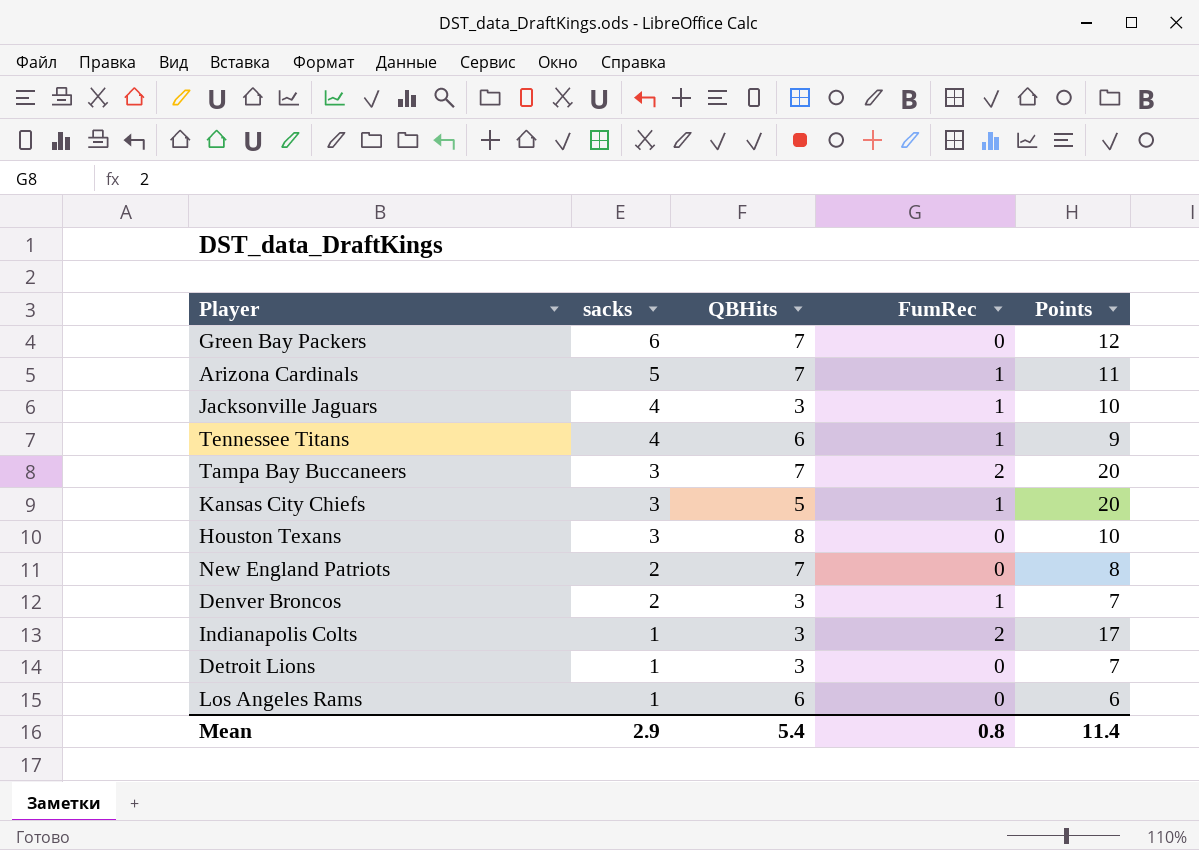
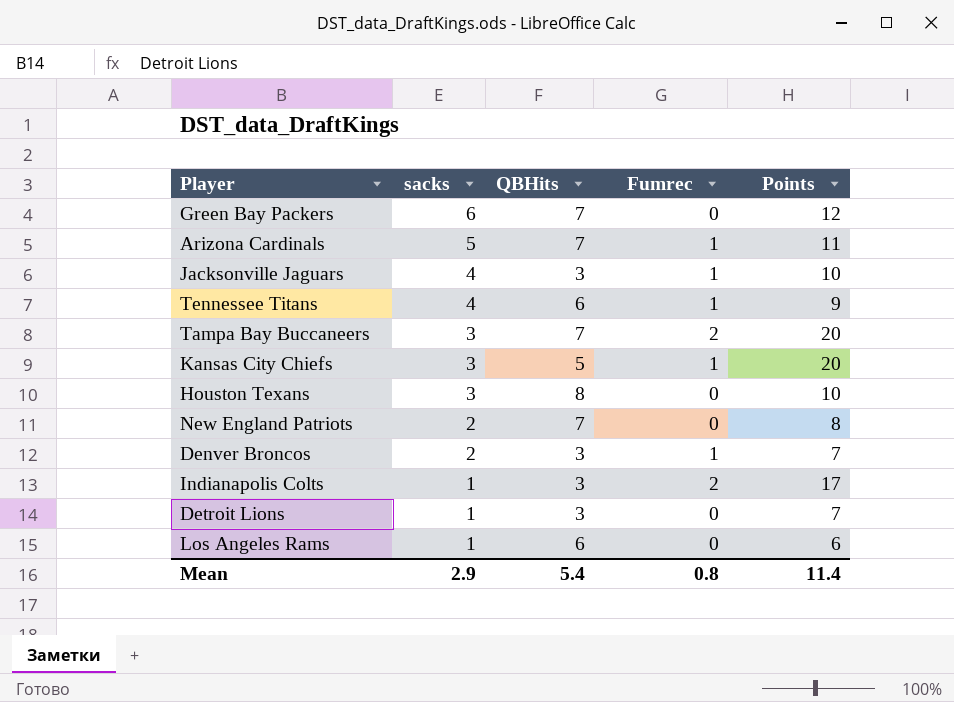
column name: FumRec -> Fumrec

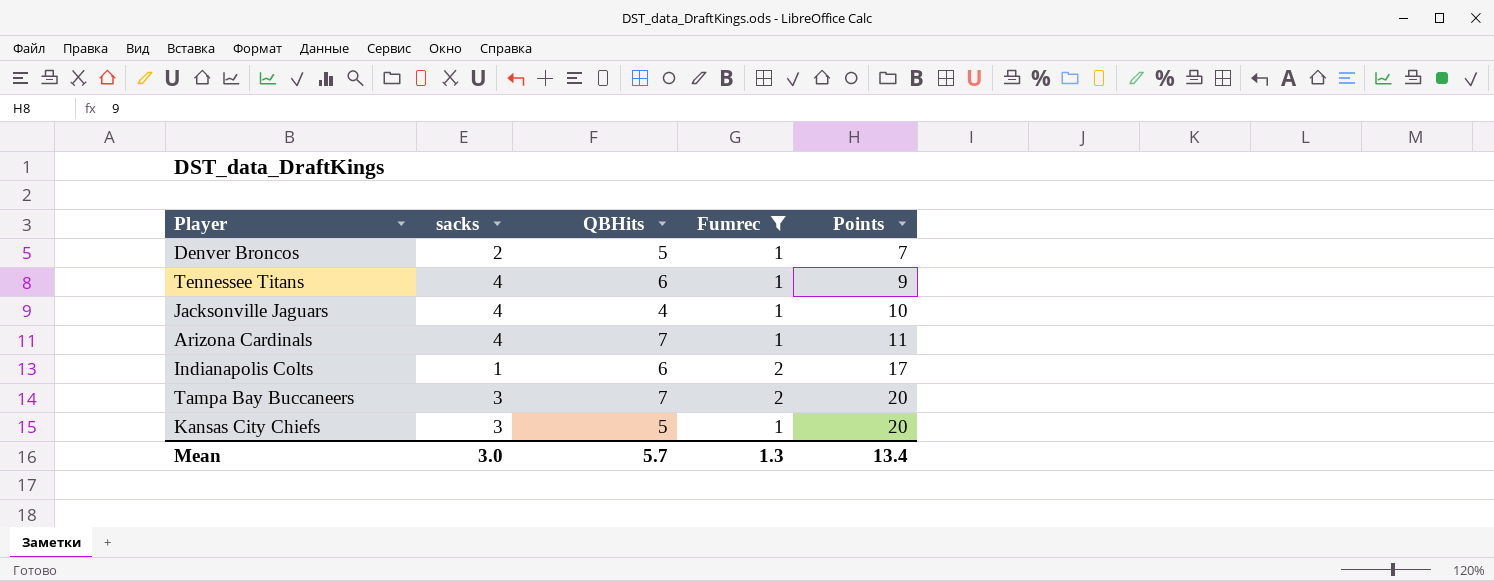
filter: none -> Fumrec != 0
row order: sacks descending -> Points ascending
Denver Broncos | QBHits: 3 -> 5
Jacksonville Jaguars | QBHits: 3 -> 4
Arizona Cardinals | sacks: 5 -> 4
Indianapolis Colts | QBHits: 3 -> 6
Mean | sacks: 2.9 -> 3.0
Mean | QBHits: 5.4 -> 5.7
Mean | Fumrec: 0.8 -> 1.3
Mean | Points: 11.4 -> 13.4

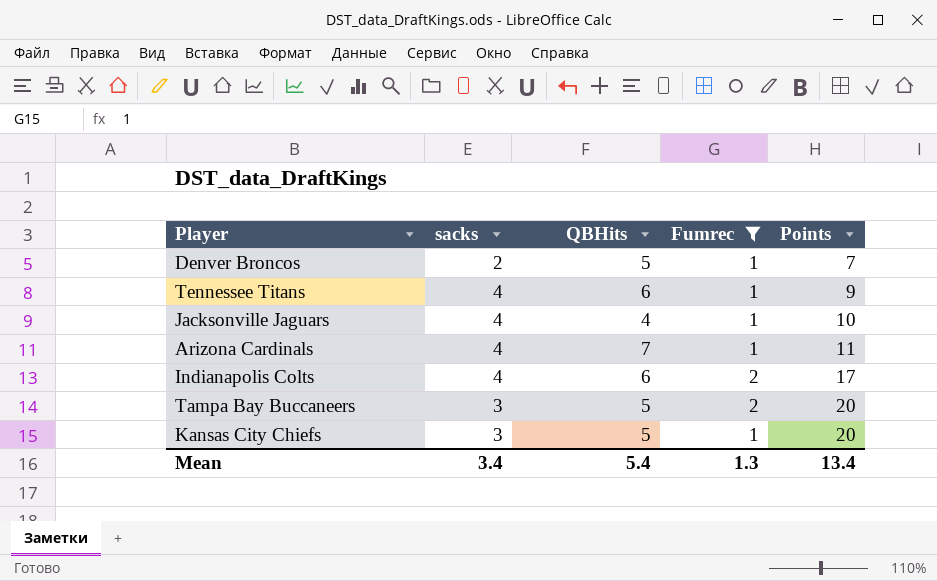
Indianapolis Colts | sacks: 1 -> 4
Tampa Bay Buccaneers | QBHits: 7 -> 5
Mean | sacks: 3.0 -> 3.4
Mean | QBHits: 5.7 -> 5.4

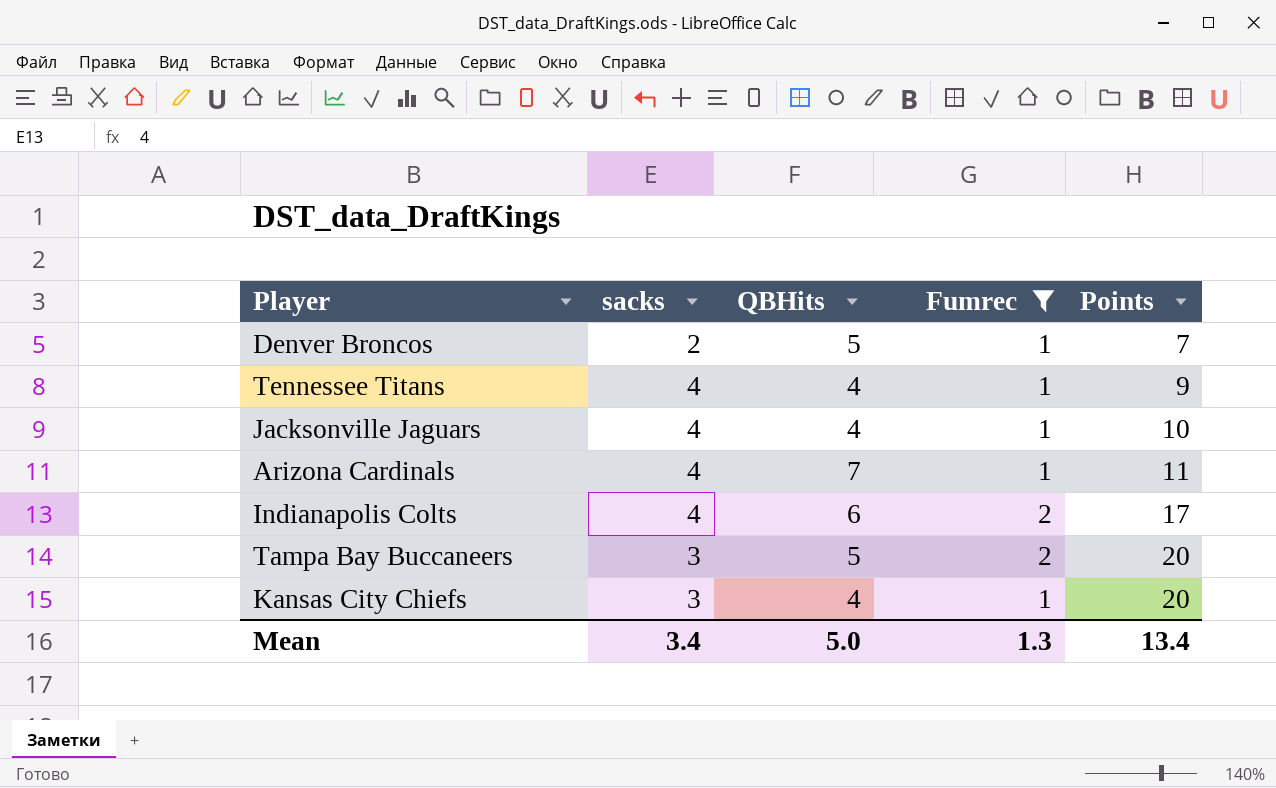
Tennessee Titans | QBHits: 6 -> 4
Kansas City Chiefs | QBHits: 5 -> 4
Mean | QBHits: 5.4 -> 5.0

